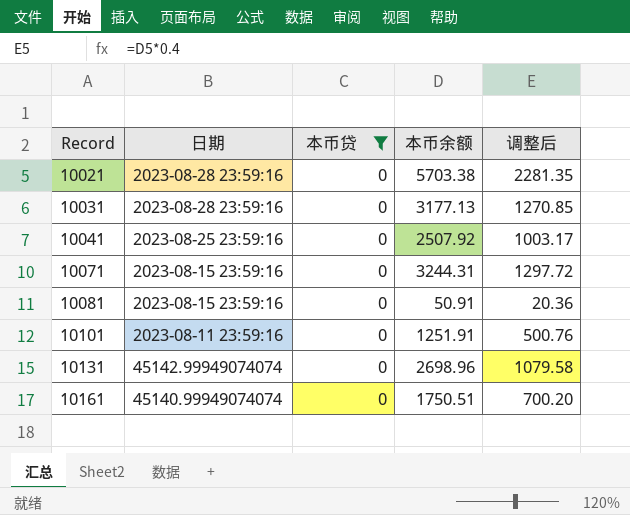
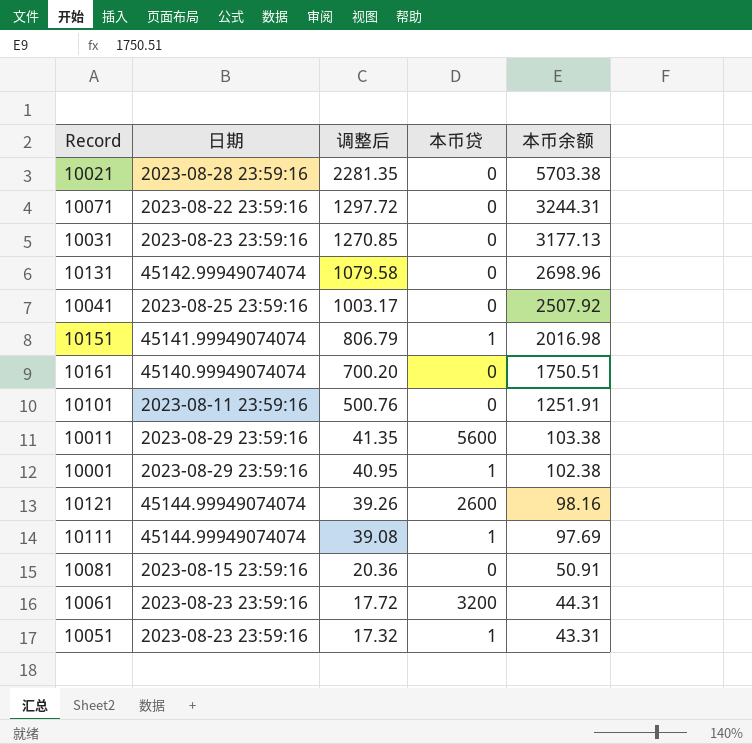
filter: 本币贷 = 0 -> none
row order: Record ascending -> 调整后 descending
column 调整后 | position: 5 -> 3
10071 | 日期: 2023-08-15 23:59:16 -> 2023-08-22 23:59:16
10031 | 日期: 2023-08-28 23:59:16 -> 2023-08-23 23:59:16

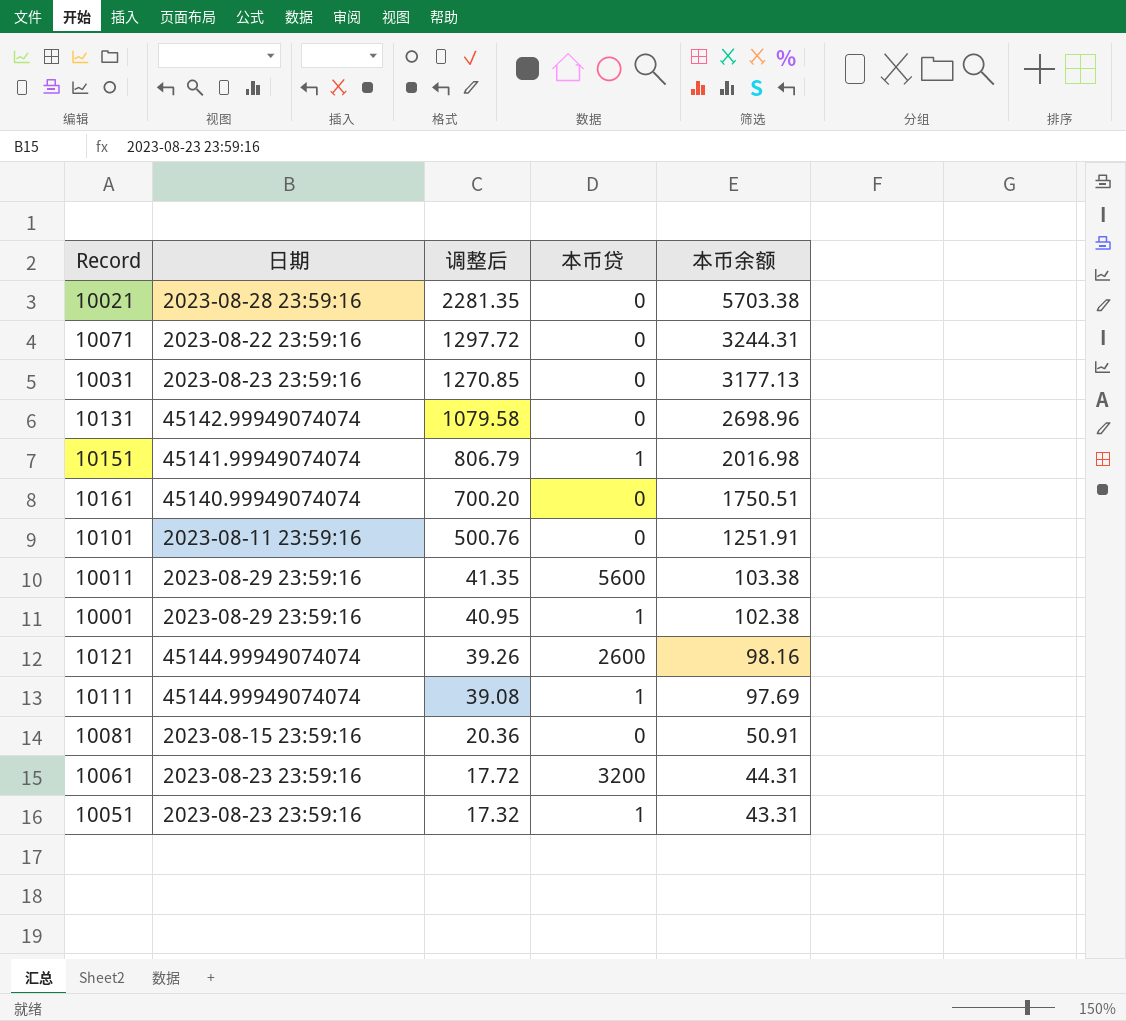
row 10041: 2023-08-25 23:59:16 | 1003.17 | 0 | 2507.92 -> none

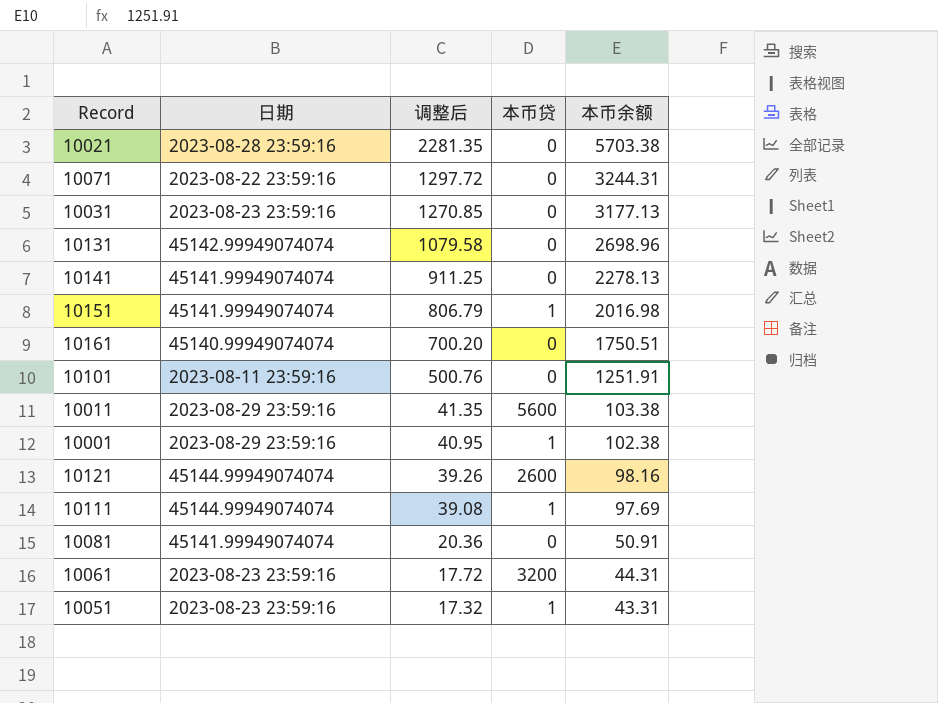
row 10141: none -> 45141.99949074074 | 911.25 | 0 | 2278.13
10081 | 日期: 2023-08-15 23:59:16 -> 45141.99949074074

